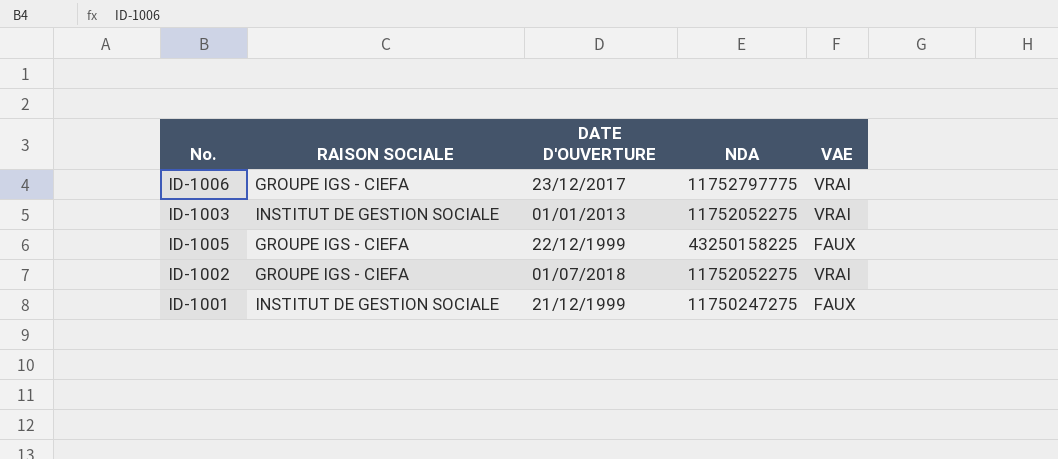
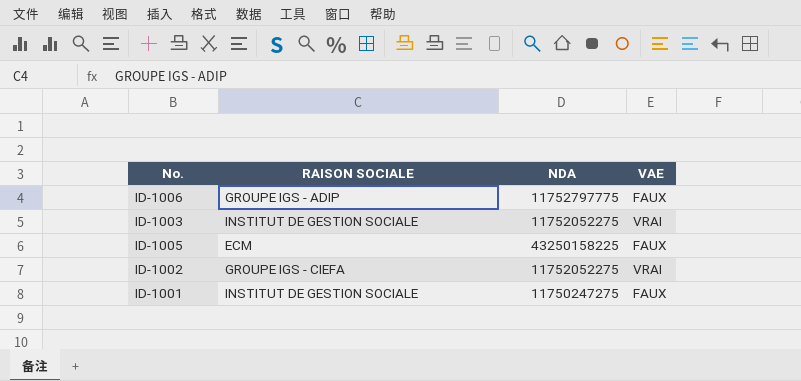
column DATE D'OUVERTURE | position: 3 -> none
ID-1006 | RAISON SOCIALE: GROUPE IGS - CIEFA -> GROUPE IGS - ADIP
ID-1006 | VAE: VRAI -> FAUX
ID-1005 | RAISON SOCIALE: GROUPE IGS - CIEFA -> ECM

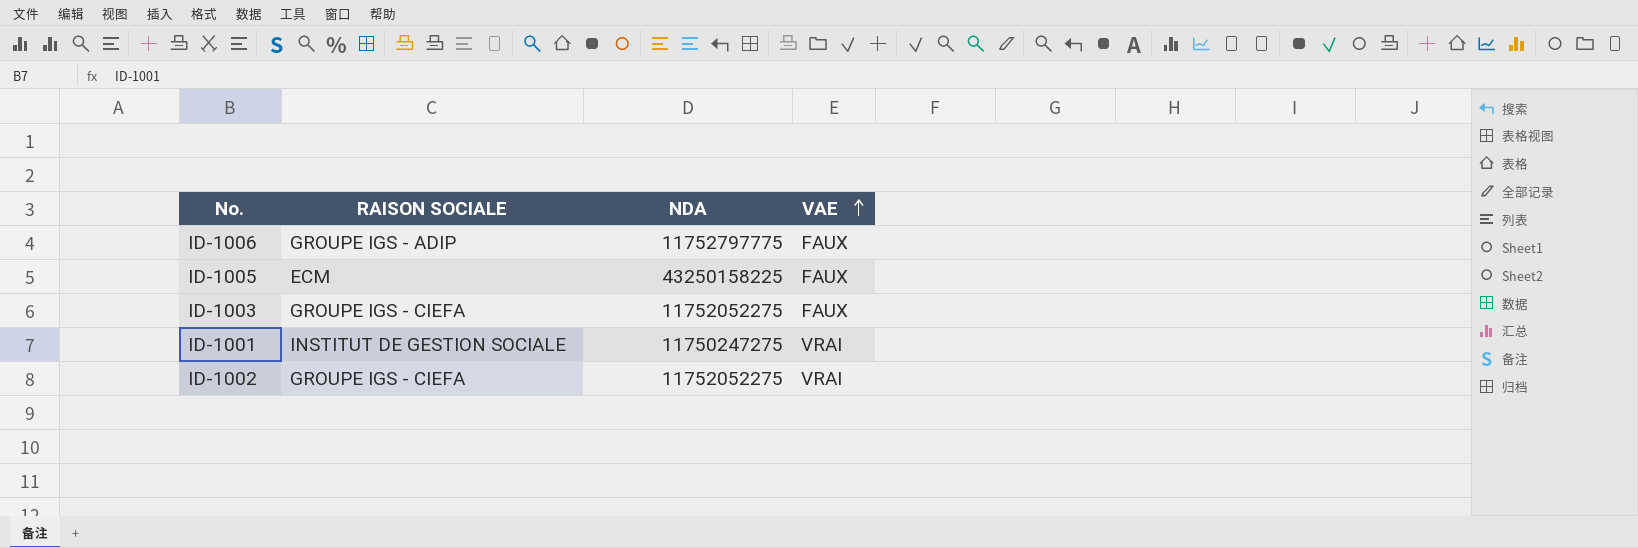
row order: none -> VAE ascending
ID-1003 | RAISON SOCIALE: INSTITUT DE GESTION SOCIALE -> GROUPE IGS - CIEFA
ID-1003 | VAE: VRAI -> FAUX
ID-1001 | VAE: FAUX -> VRAI

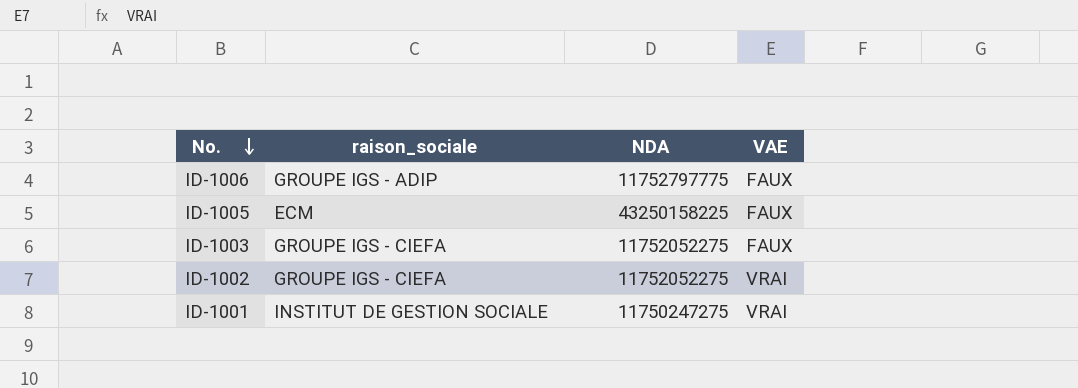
row order: VAE ascending -> No. descending
column name: RAISON SOCIALE -> raison_sociale

